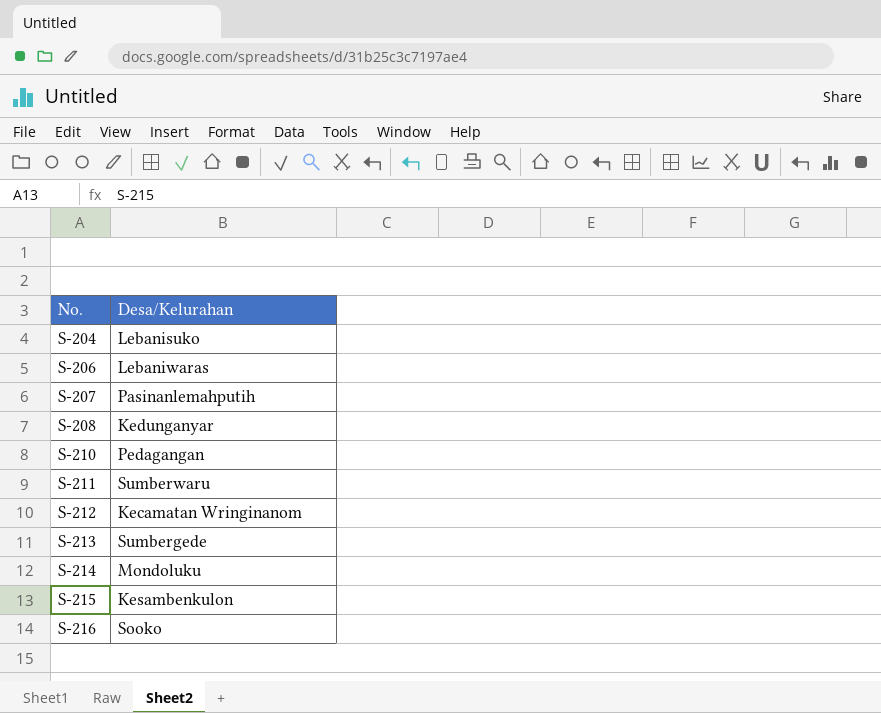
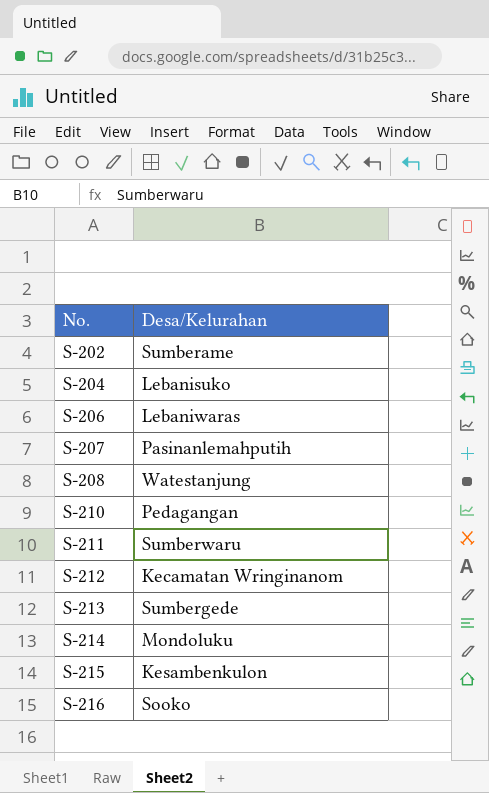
row S-202: none -> Sumberame
S-208 | Desa/Kelurahan: Kedunganyar -> Watestanjung

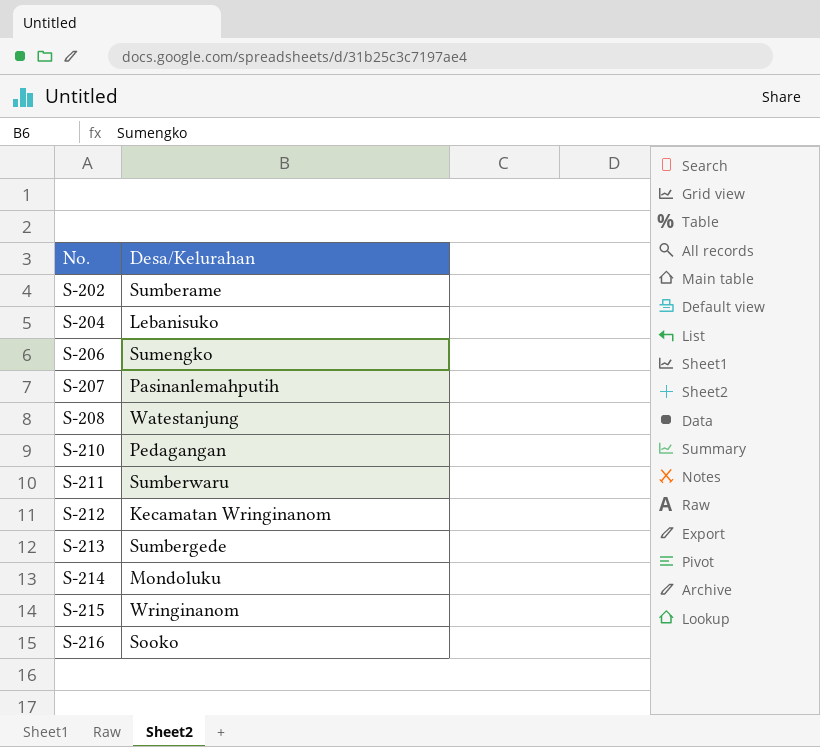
S-206 | Desa/Kelurahan: Lebaniwaras -> Sumengko
S-215 | Desa/Kelurahan: Kesambenkulon -> Wringinanom

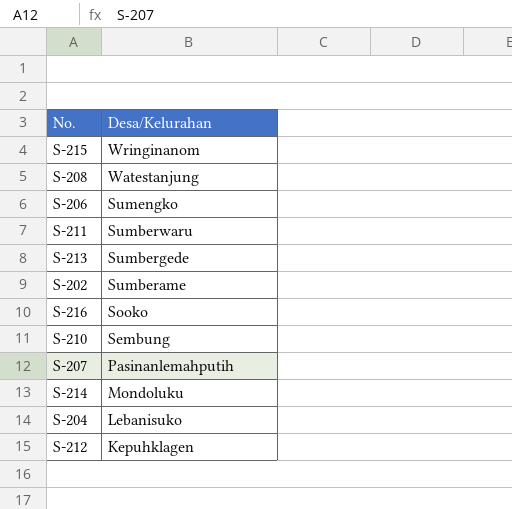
row order: No. ascending -> Desa/Kelurahan descending
S-210 | Desa/Kelurahan: Pedagangan -> Sembung
S-212 | Desa/Kelurahan: Kecamatan Wringinanom -> Kepuhklagen

